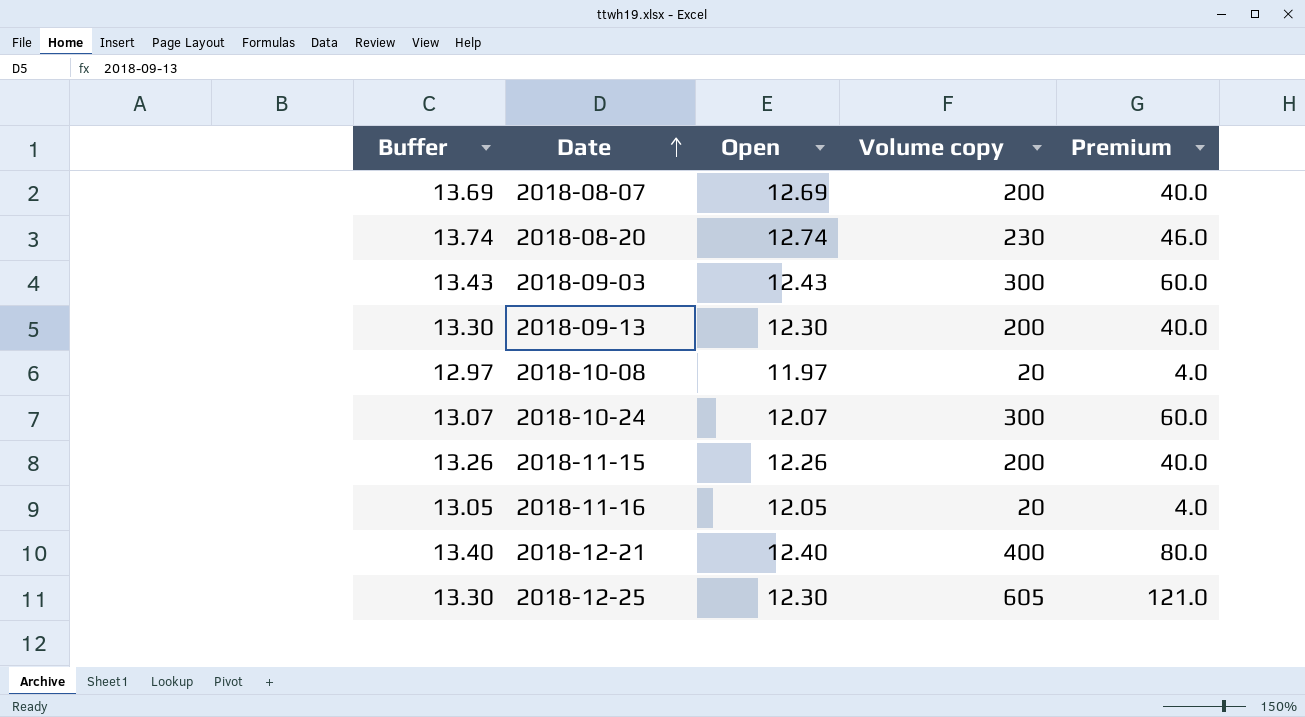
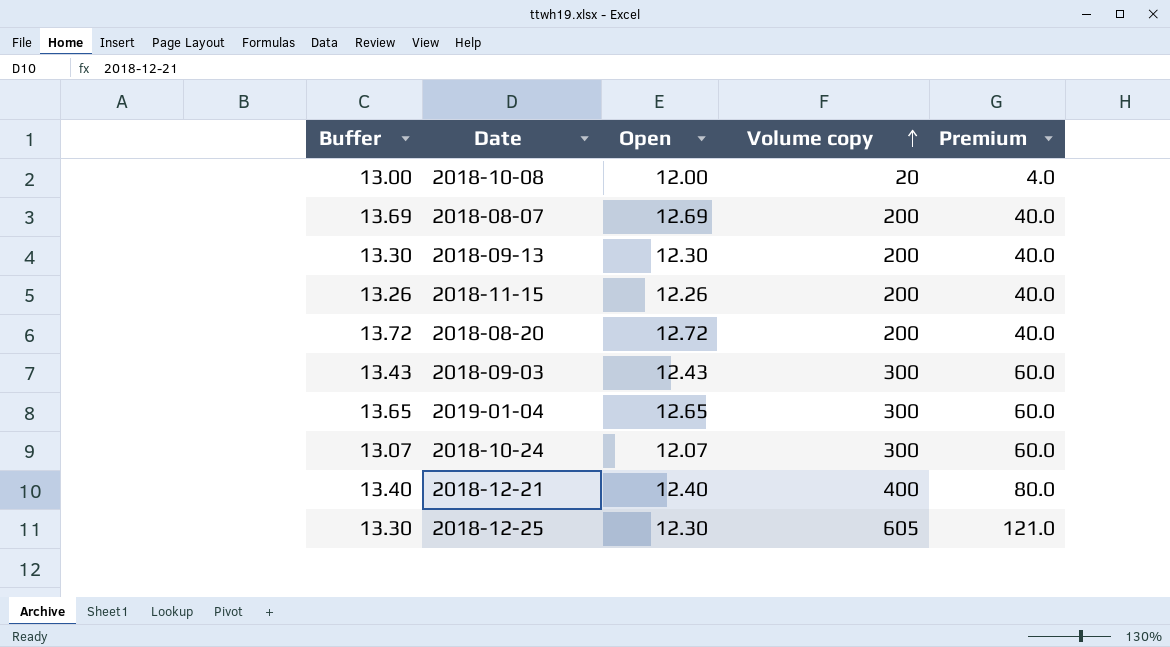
row order: Date ascending -> Volume copy ascending
row 2018-11-16: 13.05 | 12.05 | 20 | 4.0 -> none
2018-10-08 | Buffer: 12.97 -> 13.00
2018-10-08 | Open: 11.97 -> 12.00
2018-08-20 | Buffer: 13.74 -> 13.72
2018-08-20 | Open: 12.74 -> 12.72
2018-08-20 | Volume copy: 230 -> 200
2018-08-20 | Premium: 46.0 -> 40.0
row 2019-01-04: none -> 13.65 | 12.65 | 300 | 60.0

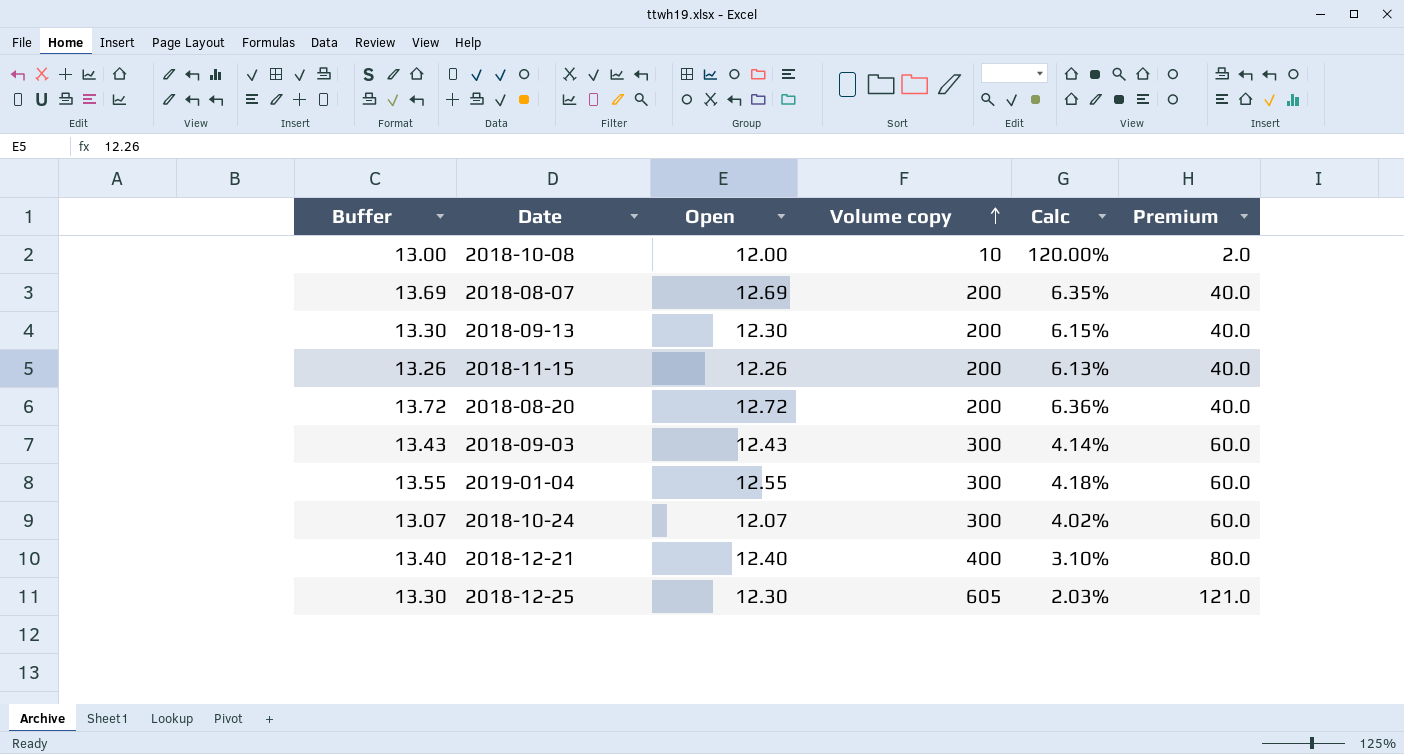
column Calc | formula: none -> [Open] / [Volume copy]
2018-10-08 | Volume copy: 20 -> 10
2018-10-08 | Premium: 4.0 -> 2.0
2019-01-04 | Buffer: 13.65 -> 13.55
2019-01-04 | Open: 12.65 -> 12.55

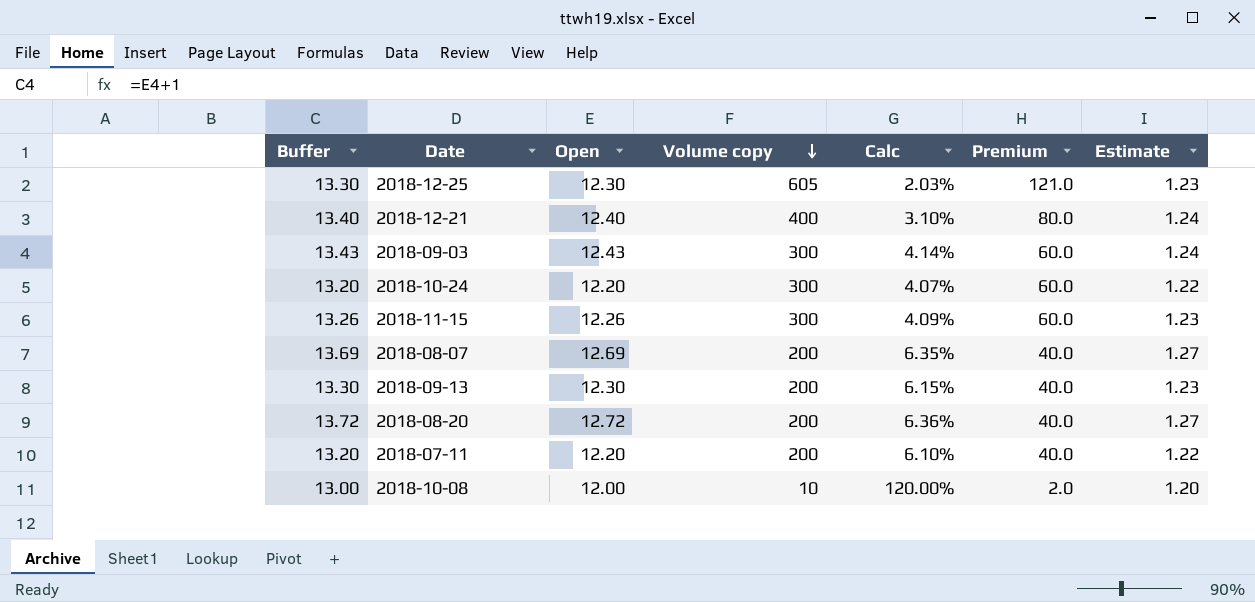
row order: Volume copy ascending -> Volume copy descending
column Estimate | formula: none -> [Open] * 0.1
row 2019-01-04: 13.55 | 12.55 | 300 | 4.18% | 60.0 -> none
2018-10-24 | Buffer: 13.07 -> 13.20
2018-10-24 | Open: 12.07 -> 12.20
2018-10-24 | Calc: 4.02% -> 4.07%
2018-11-15 | Volume copy: 200 -> 300
2018-11-15 | Calc: 6.13% -> 4.09%
2018-11-15 | Premium: 40.0 -> 60.0
row 2018-07-11: none -> 13.20 | 12.20 | 200 | 6.10% | 40.0 | 1.22

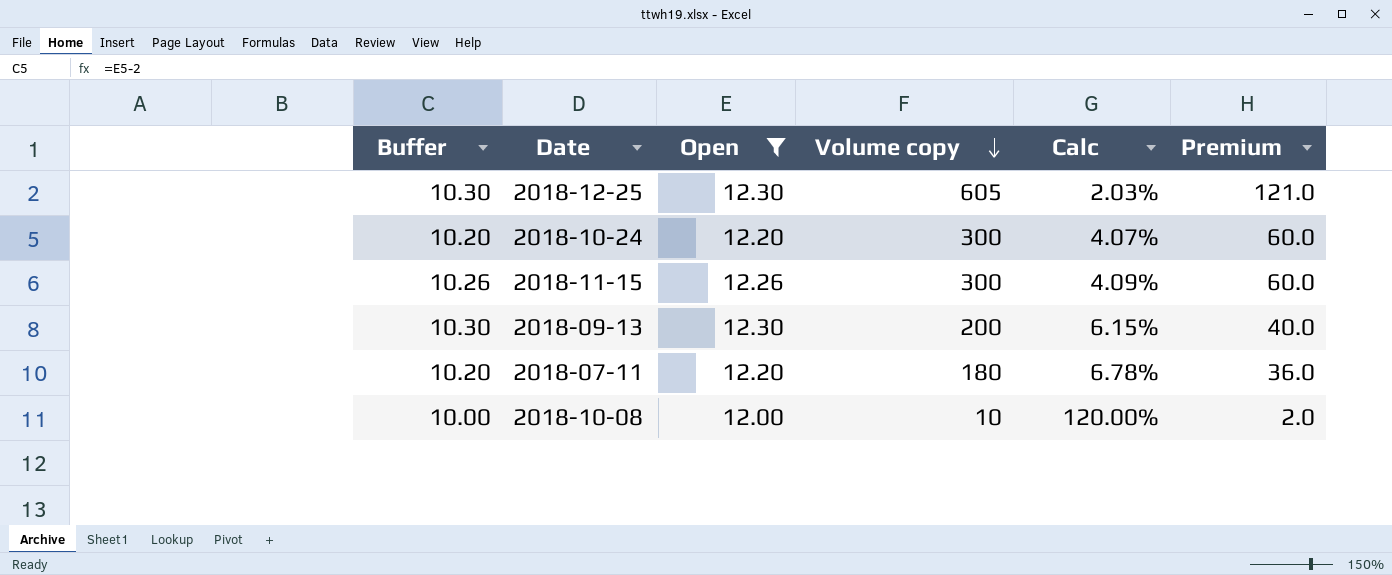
filter: none -> Open <= 12.30
column Estimate | formula: [Open] * 0.1 -> none
column Buffer | formula: [Open] + 1 -> [Open] - 2
2018-07-11 | Volume copy: 200 -> 180
2018-07-11 | Calc: 6.10% -> 6.78%
2018-07-11 | Premium: 40.0 -> 36.0

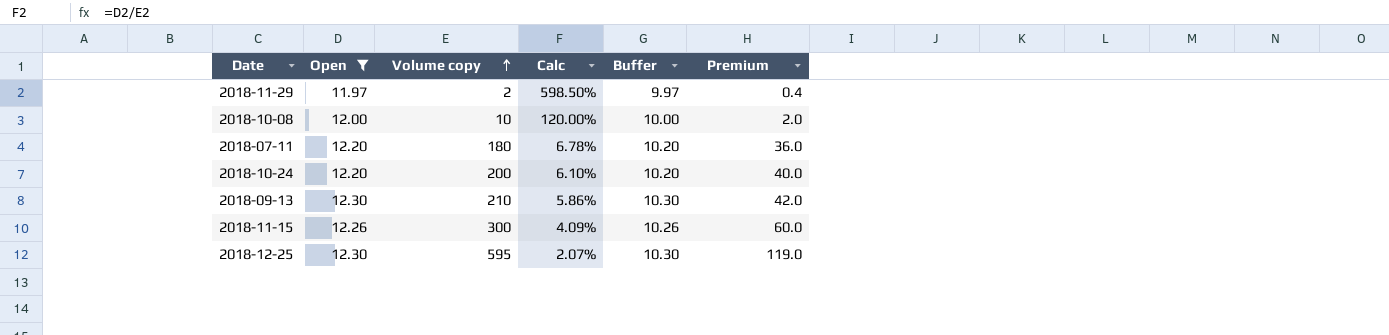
row order: Volume copy descending -> Volume copy ascending
column Buffer | position: 1 -> 5
row 2018-11-29: none -> 11.97 | 2 | 598.50% | 9.97 | 0.4
2018-10-24 | Volume copy: 300 -> 200
2018-10-24 | Calc: 4.07% -> 6.10%
2018-10-24 | Premium: 60.0 -> 40.0
2018-09-13 | Volume copy: 200 -> 210
2018-09-13 | Calc: 6.15% -> 5.86%
2018-09-13 | Premium: 40.0 -> 42.0
2018-12-25 | Volume copy: 605 -> 595
2018-12-25 | Calc: 2.03% -> 2.07%
2018-12-25 | Premium: 121.0 -> 119.0

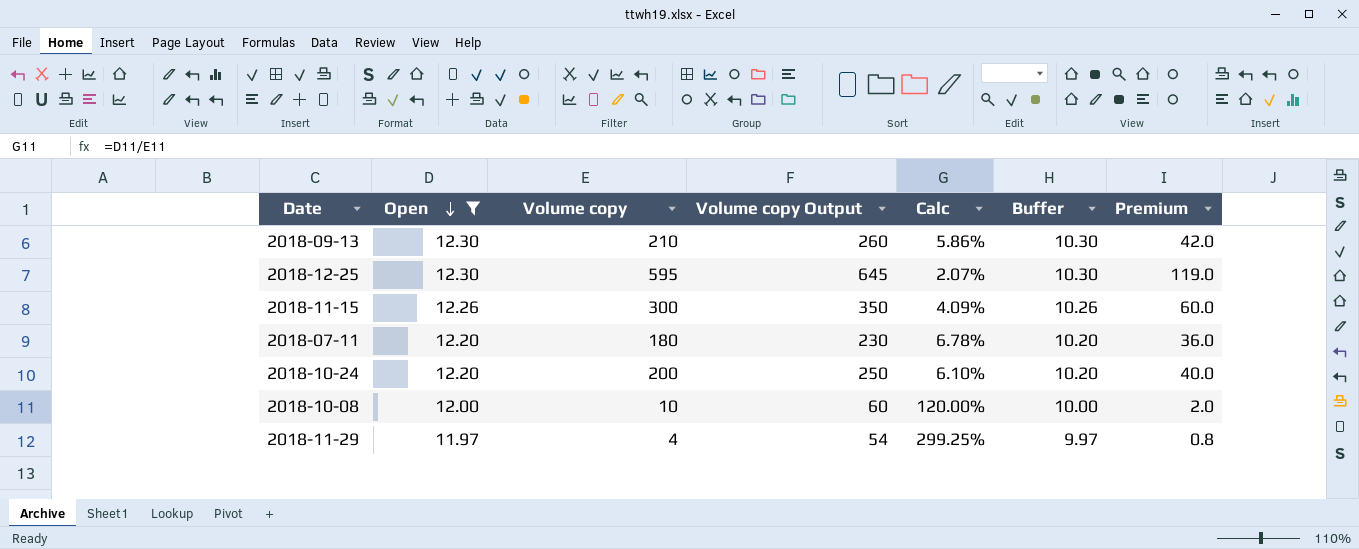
row order: Volume copy ascending -> Open descending
column Volume copy Output | formula: none -> [Volume copy] + 50
2018-11-29 | Volume copy: 2 -> 4
2018-11-29 | Calc: 598.50% -> 299.25%
2018-11-29 | Premium: 0.4 -> 0.8

